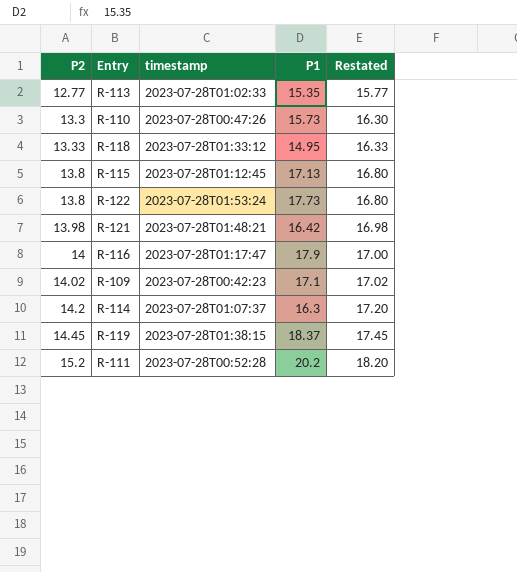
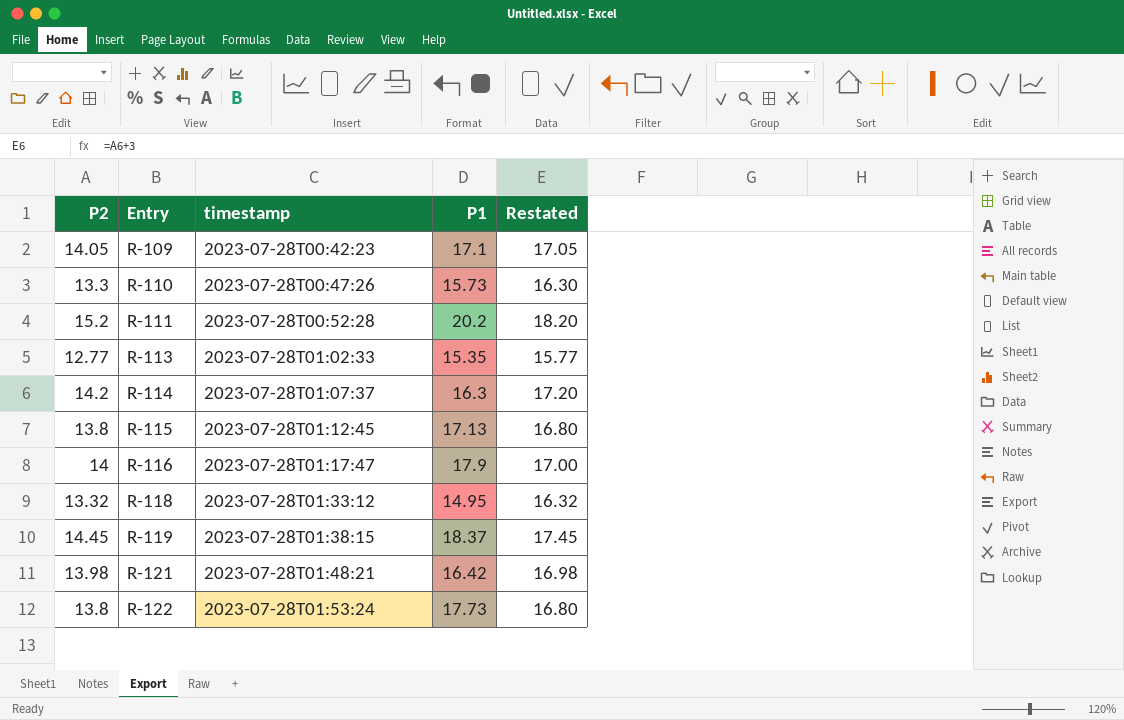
row order: P2 ascending -> Entry ascending
R-109 | P2: 14.02 -> 14.05
R-109 | Restated: 17.02 -> 17.05
R-118 | P2: 13.33 -> 13.32
R-118 | Restated: 16.33 -> 16.32

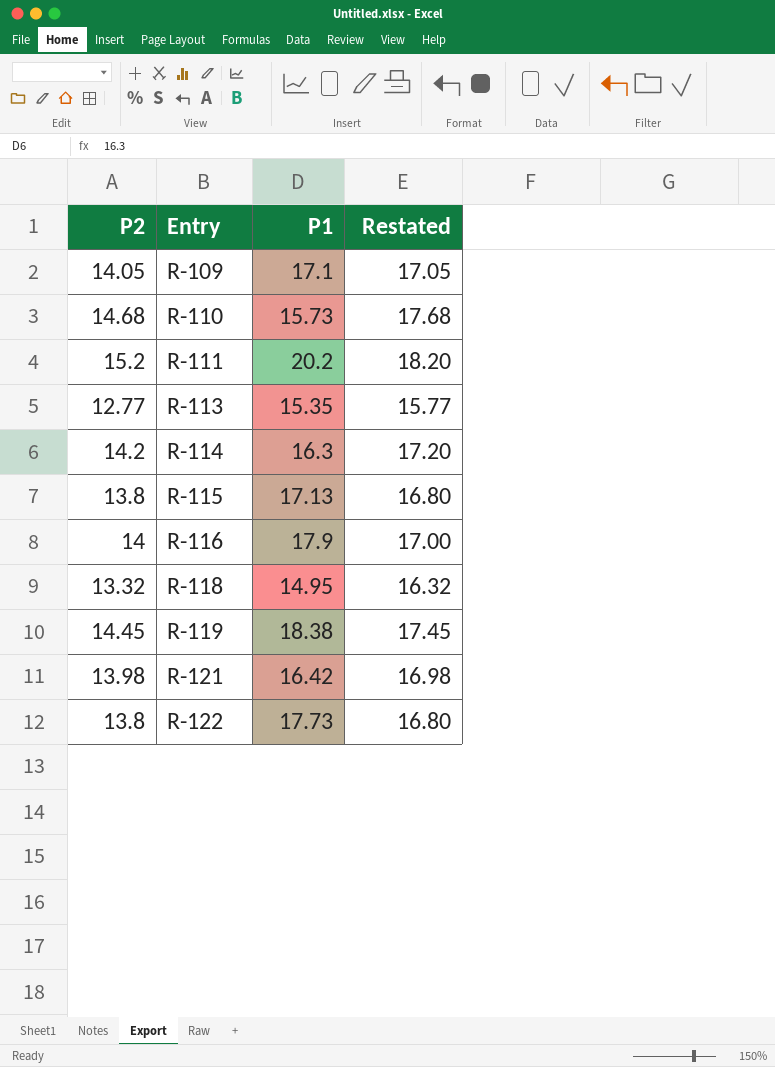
column timestamp | position: 3 -> none
R-110 | P2: 13.3 -> 14.68
R-110 | Restated: 16.30 -> 17.68
R-119 | P1: 18.37 -> 18.38

